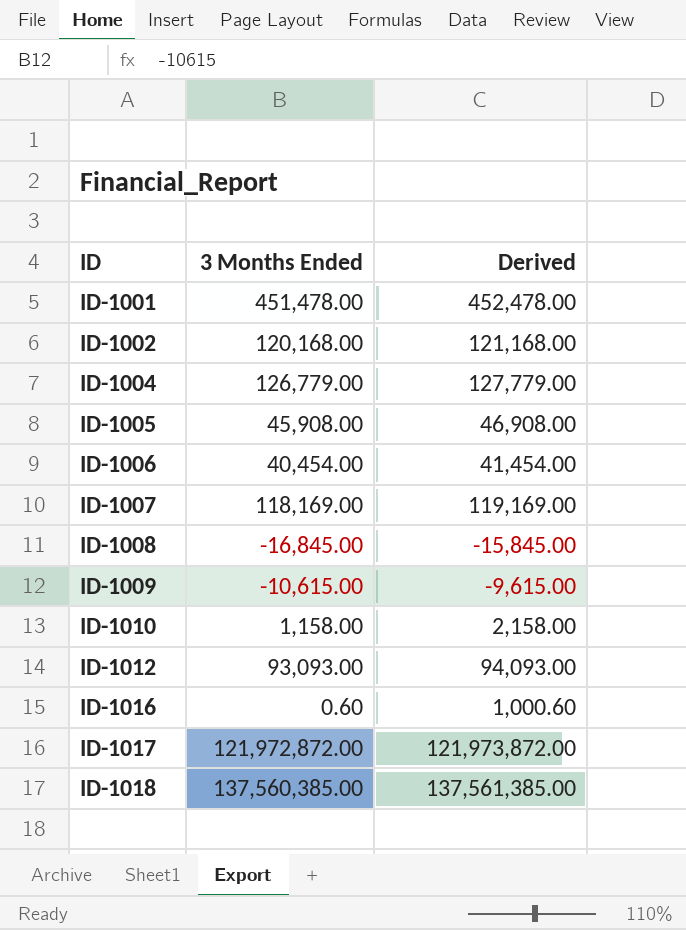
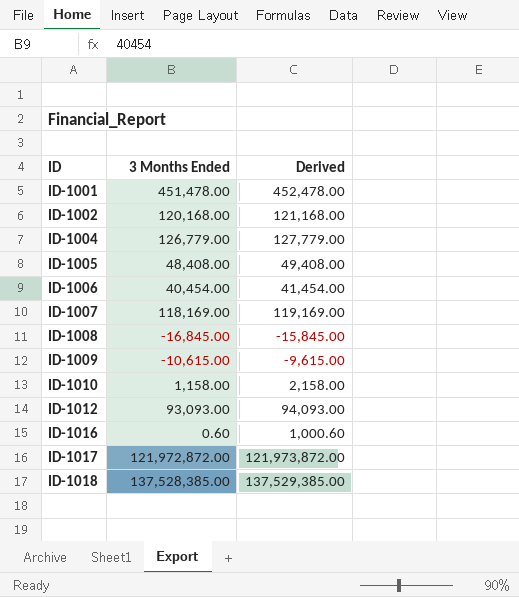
ID-1005 | 3 Months Ended: 45,908.00 -> 48,408.00
ID-1005 | Derived: 46,908.00 -> 49,408.00
ID-1018 | 3 Months Ended: 137,560,385.00 -> 137,528,385.00
ID-1018 | Derived: 137,561,385.00 -> 137,529,385.00

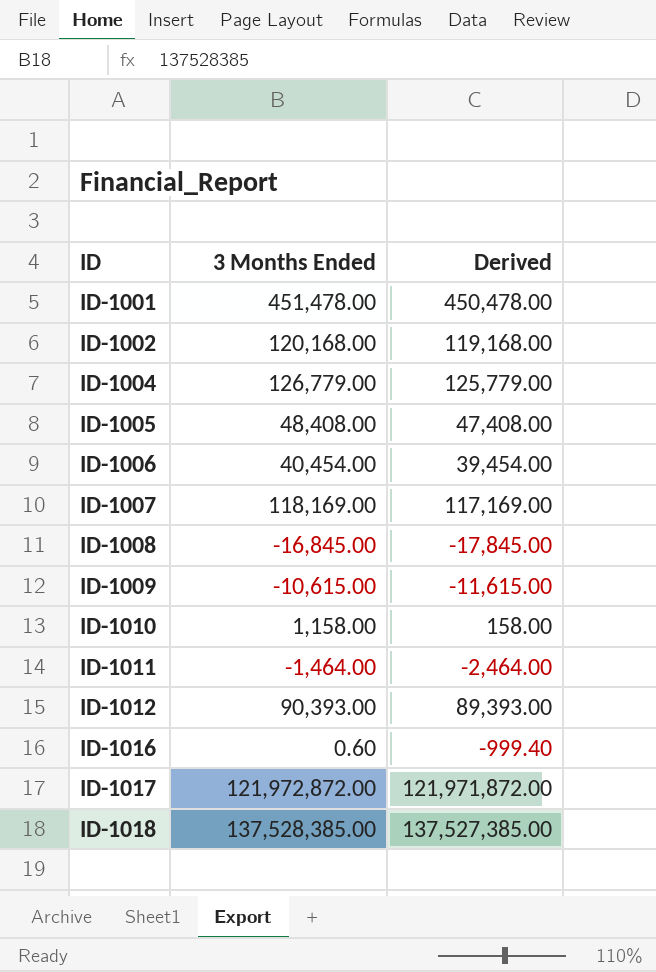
column Derived | formula: [3 Months Ended] + 1000 -> [3 Months Ended] - 1000
row ID-1011: none -> -1,464.00 | -2,464.00
ID-1012 | 3 Months Ended: 93,093.00 -> 90,393.00

